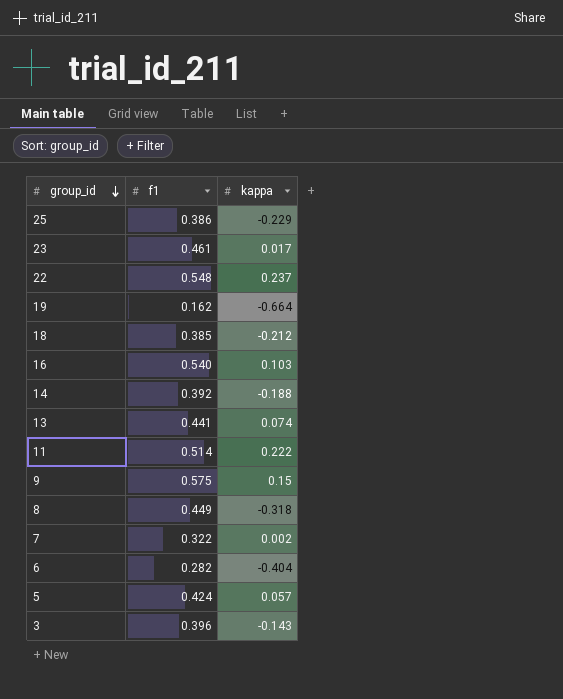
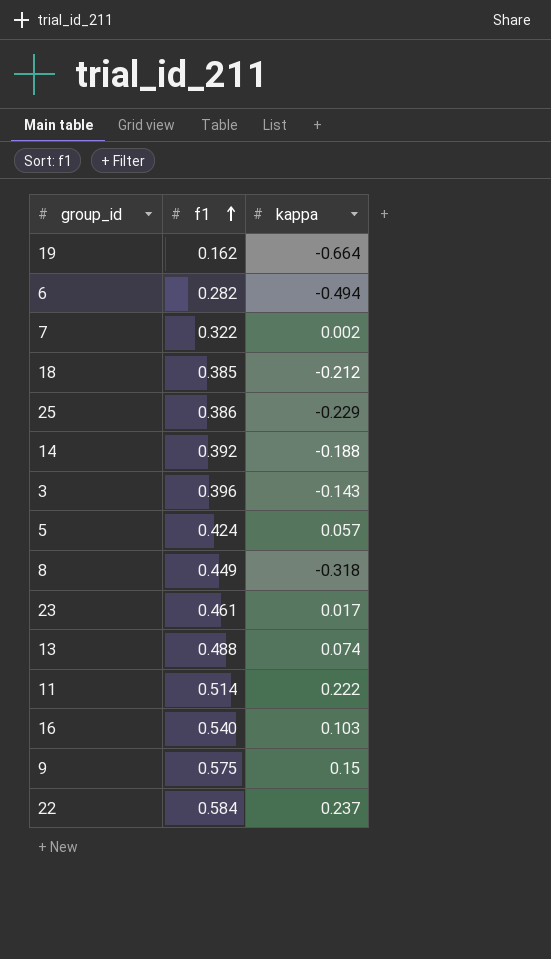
row order: group_id descending -> f1 ascending
6 | kappa: -0.404 -> -0.494
13 | f1: 0.441 -> 0.488
22 | f1: 0.548 -> 0.584

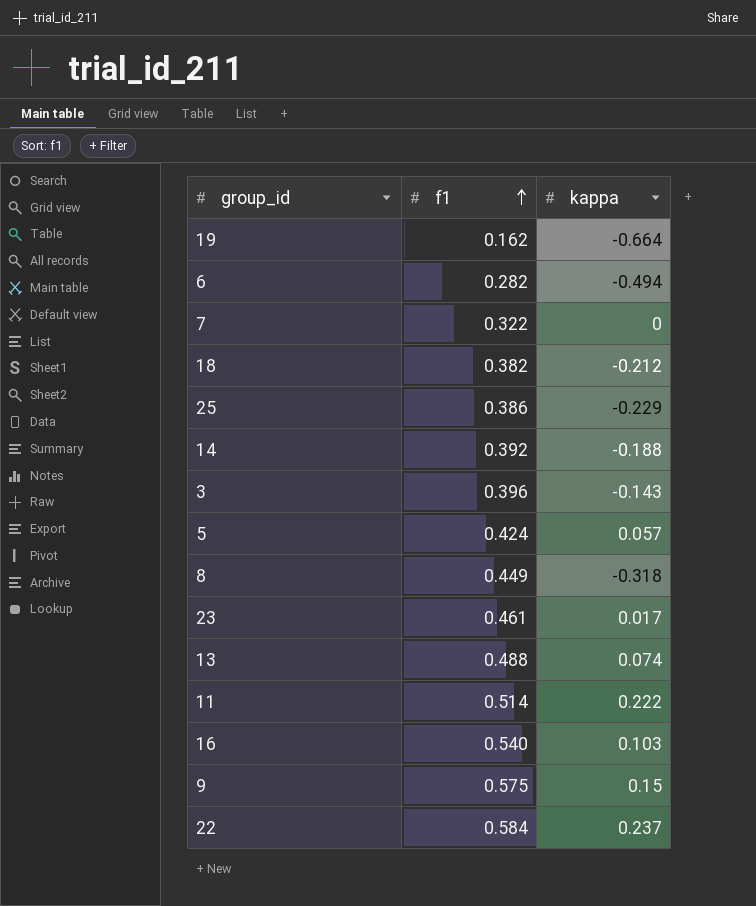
7 | kappa: 0.002 -> 0
18 | f1: 0.385 -> 0.382

